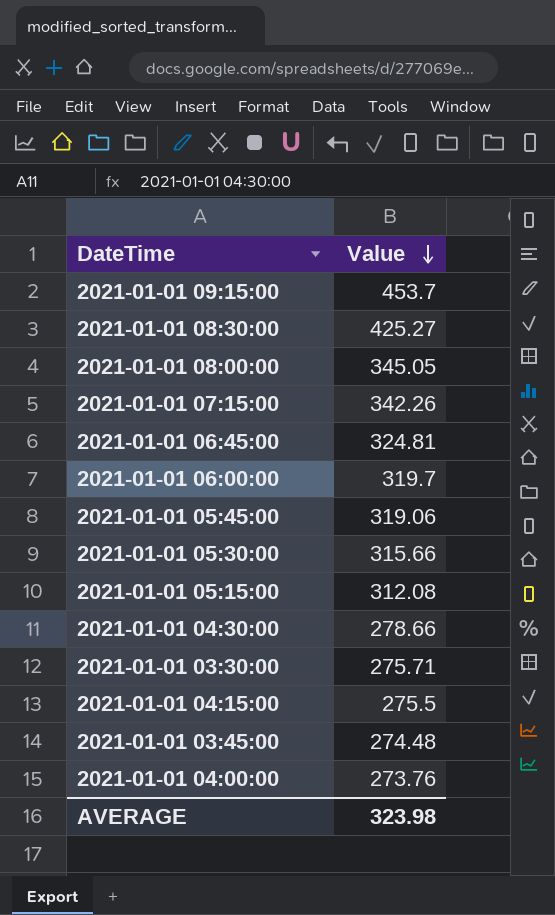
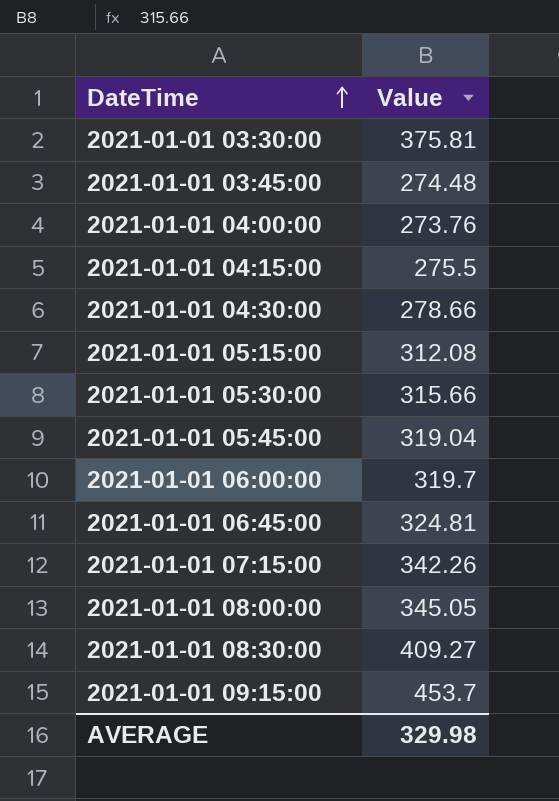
row order: Value descending -> DateTime ascending
2021-01-01 03:30:00 | Value: 275.71 -> 375.81
2021-01-01 05:45:00 | Value: 319.06 -> 319.04
2021-01-01 08:30:00 | Value: 425.27 -> 409.27
AVERAGE | Value: 323.98 -> 329.98

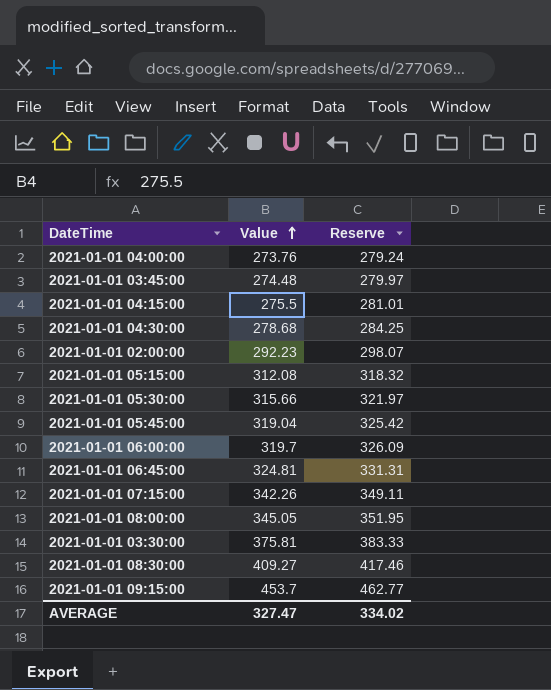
row order: DateTime ascending -> Value ascending
column Reserve | formula: none -> [Value] * 1.02
2021-01-01 04:30:00 | Value: 278.66 -> 278.68
row 2021-01-01 02:00:00: none -> 292.23 | 298.07
AVERAGE | Value: 329.98 -> 327.47

